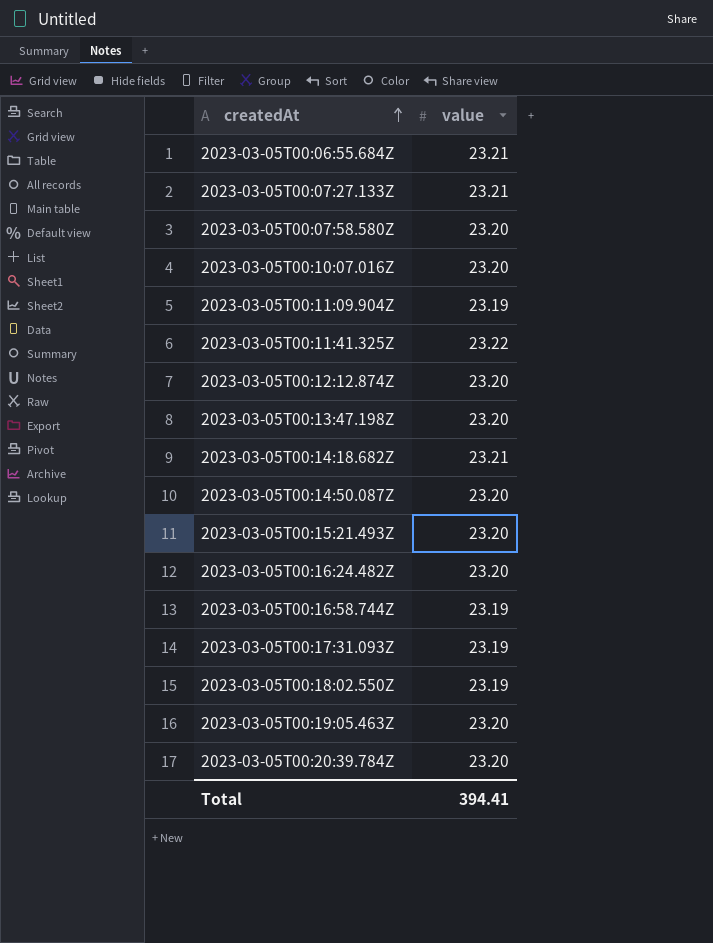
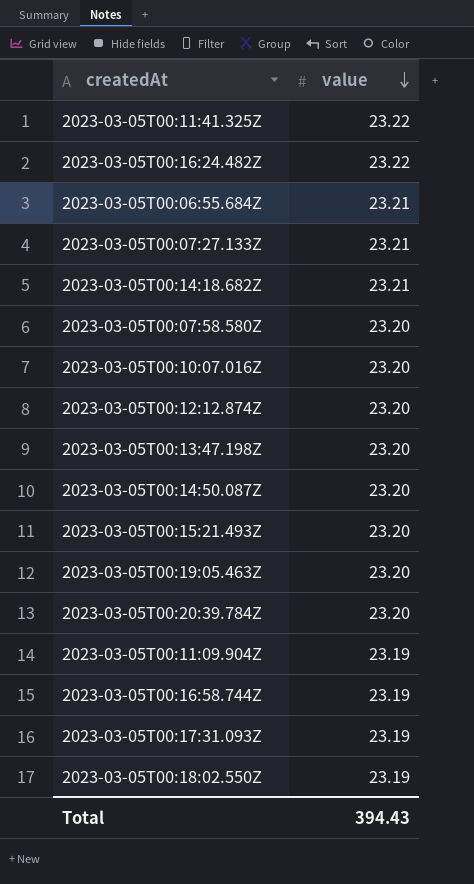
row order: createdAt ascending -> value descending
2023-03-05T00:16:24.482Z | value: 23.20 -> 23.22
Total | value: 394.41 -> 394.43

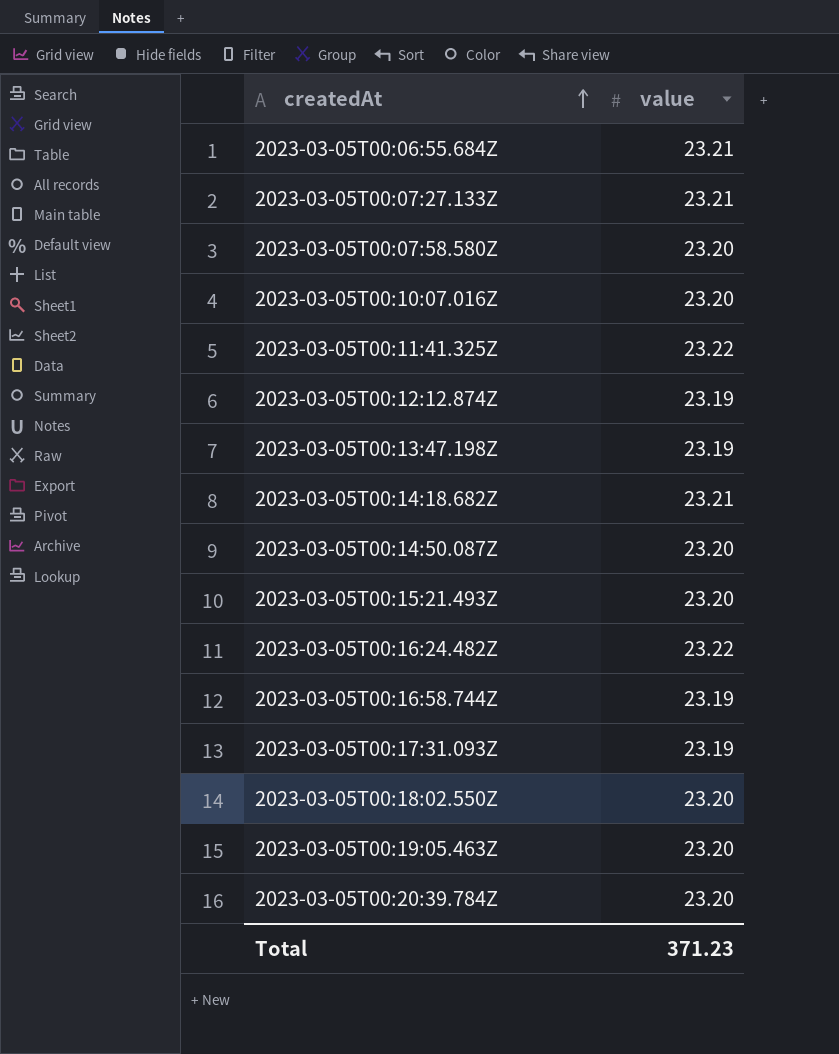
row order: value descending -> createdAt ascending
row 2023-03-05T00:11:09.904Z: 23.19 -> none
2023-03-05T00:12:12.874Z | value: 23.20 -> 23.19
2023-03-05T00:13:47.198Z | value: 23.20 -> 23.19
2023-03-05T00:18:02.550Z | value: 23.19 -> 23.20
Total | value: 394.43 -> 371.23

